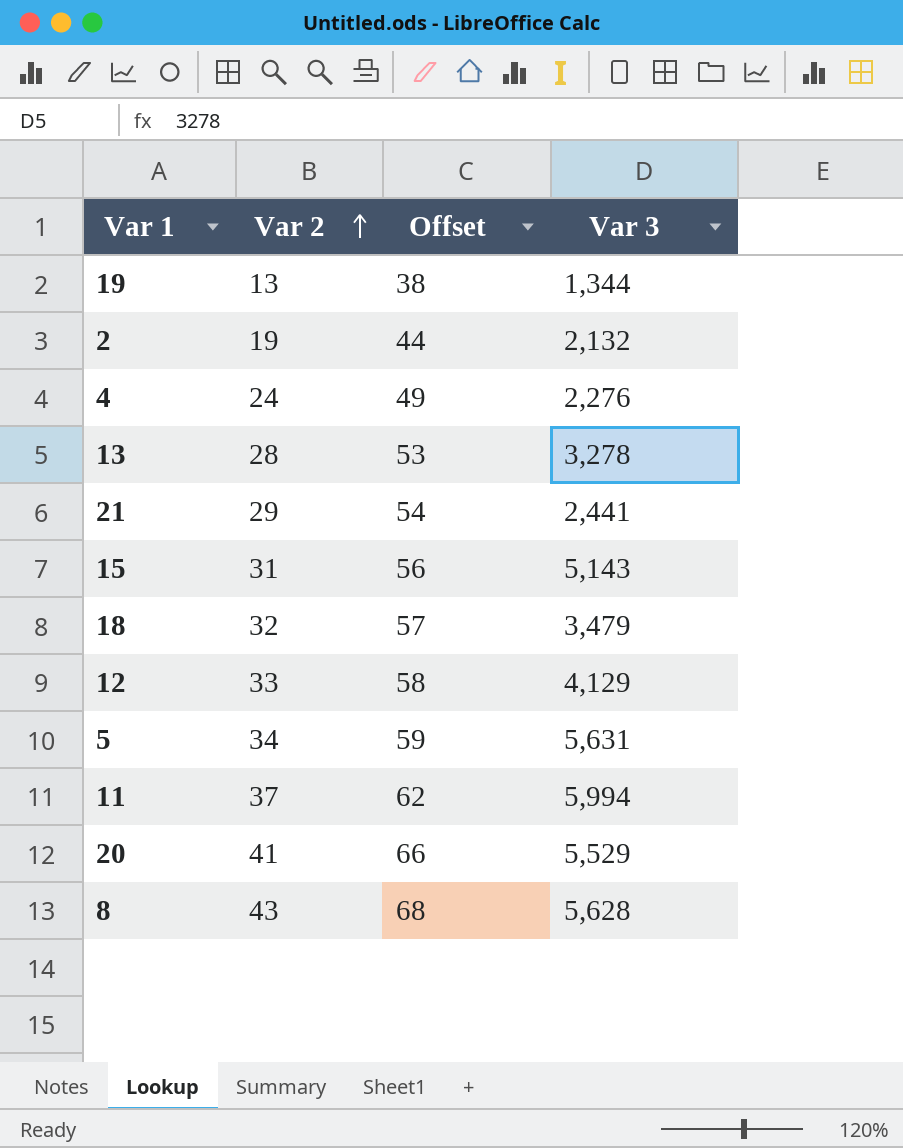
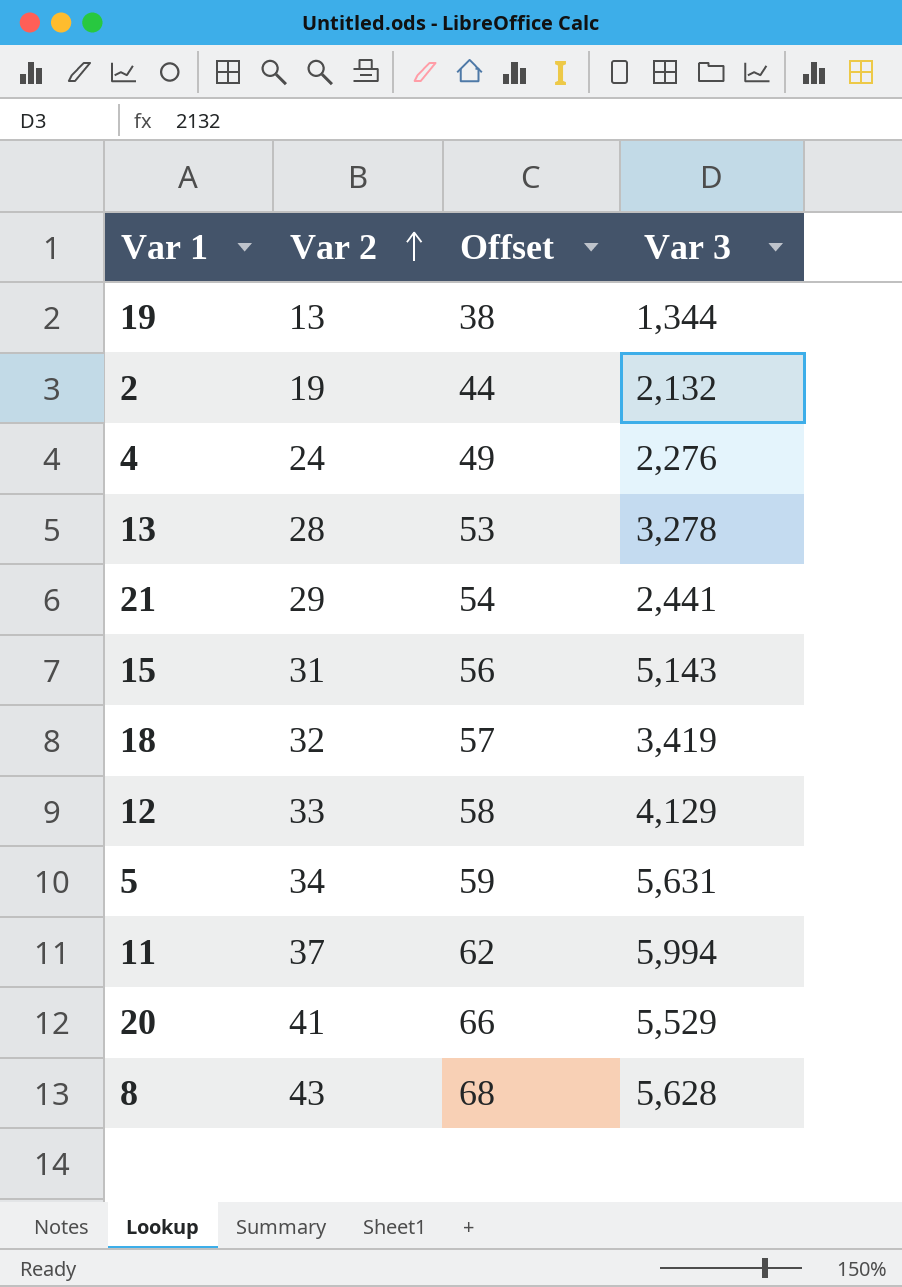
18 | Var 3: 3,479 -> 3,419

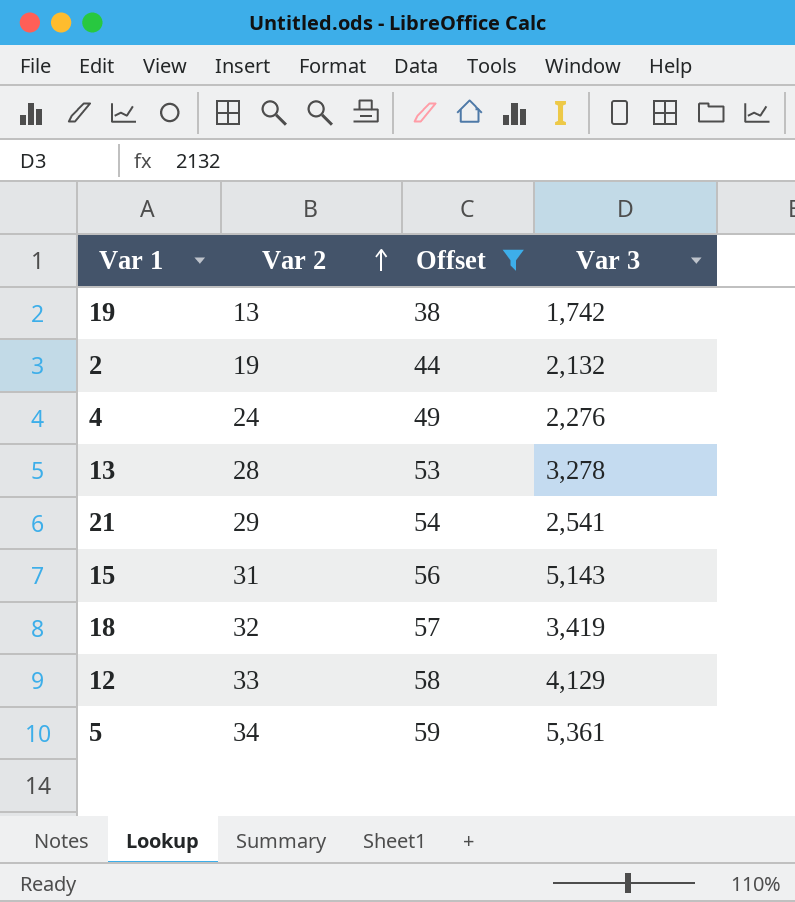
filter: none -> Offset <= 59
19 | Var 3: 1,344 -> 1,742
21 | Var 3: 2,441 -> 2,541
5 | Var 3: 5,631 -> 5,361

